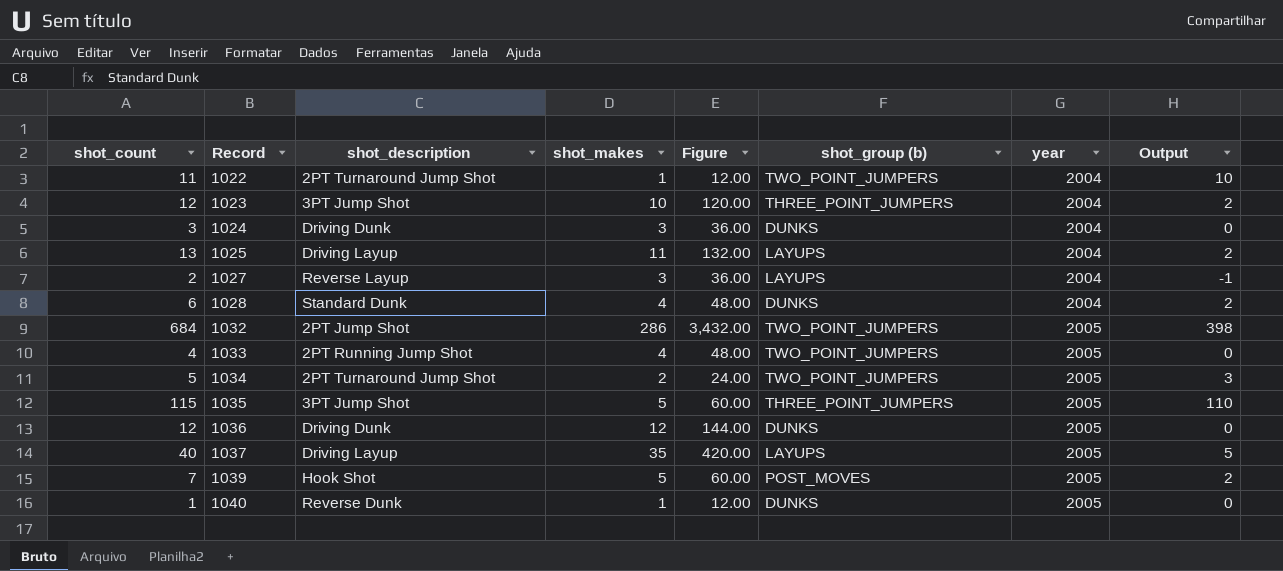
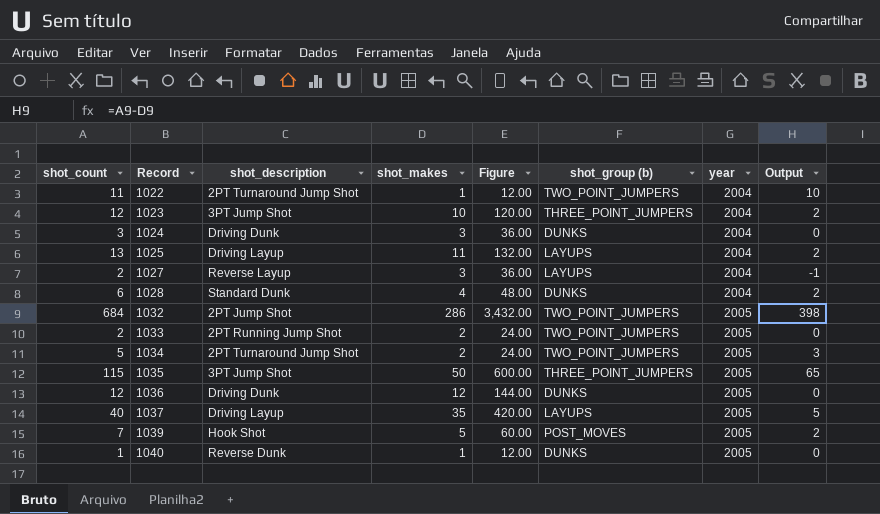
1033 | shot_count: 4 -> 2
1033 | shot_makes: 4 -> 2
1033 | Figure: 48.00 -> 24.00
1035 | shot_makes: 5 -> 50
1035 | Figure: 60.00 -> 600.00
1035 | Output: 110 -> 65

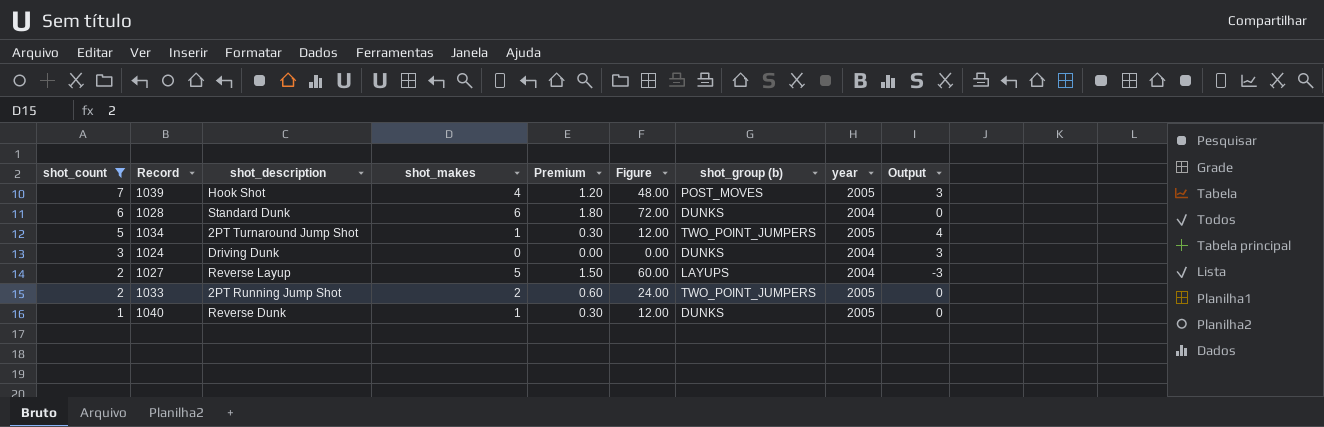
filter: none -> shot_count <= 7
row order: Record ascending -> shot_count descending
column Premium | formula: none -> [shot_makes] * 0.3
1039 | shot_makes: 5 -> 4
1039 | Figure: 60.00 -> 48.00
1039 | Output: 2 -> 3
1028 | shot_makes: 4 -> 6
1028 | Figure: 48.00 -> 72.00
1028 | Output: 2 -> 0
1034 | shot_makes: 2 -> 1
1034 | Figure: 24.00 -> 12.00
1034 | Output: 3 -> 4
1024 | shot_makes: 3 -> 0
1024 | Figure: 36.00 -> 0.00
1024 | Output: 0 -> 3
1027 | shot_makes: 3 -> 5
1027 | Figure: 36.00 -> 60.00
1027 | Output: -1 -> -3

